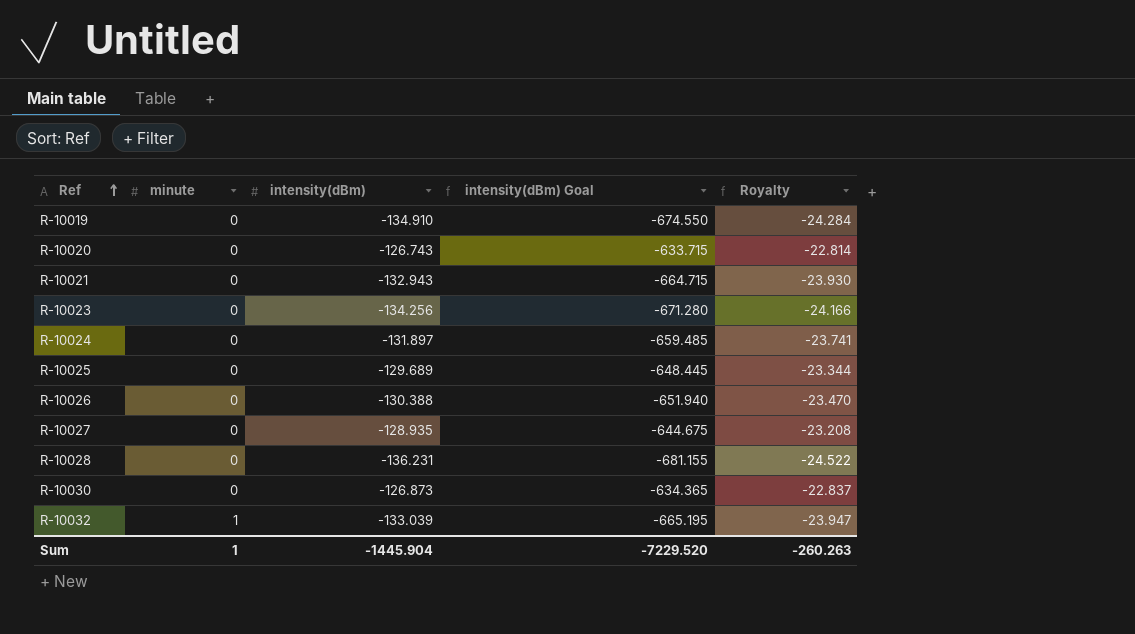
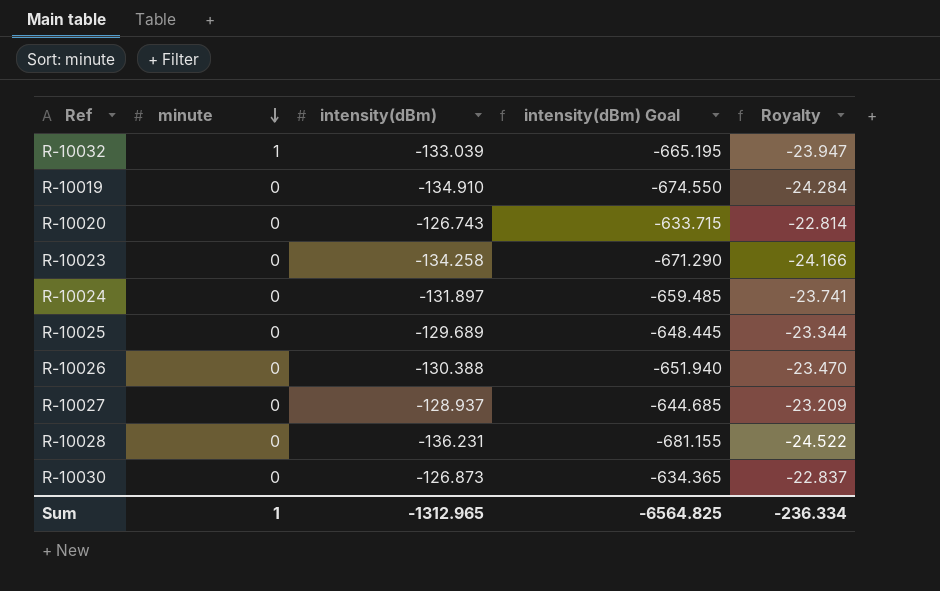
row order: Ref ascending -> minute descending
row R-10021: 0 | -132.943 | -664.715 | -23.930 -> none
R-10023 | intensity(dBm): -134.256 -> -134.258
R-10023 | intensity(dBm) Goal: -671.280 -> -671.290
R-10027 | intensity(dBm): -128.935 -> -128.937
R-10027 | intensity(dBm) Goal: -644.675 -> -644.685
R-10027 | Royalty: -23.208 -> -23.209
Sum | intensity(dBm): -1445.904 -> -1312.965
Sum | intensity(dBm) Goal: -7229.520 -> -6564.825
Sum | Royalty: -260.263 -> -236.334

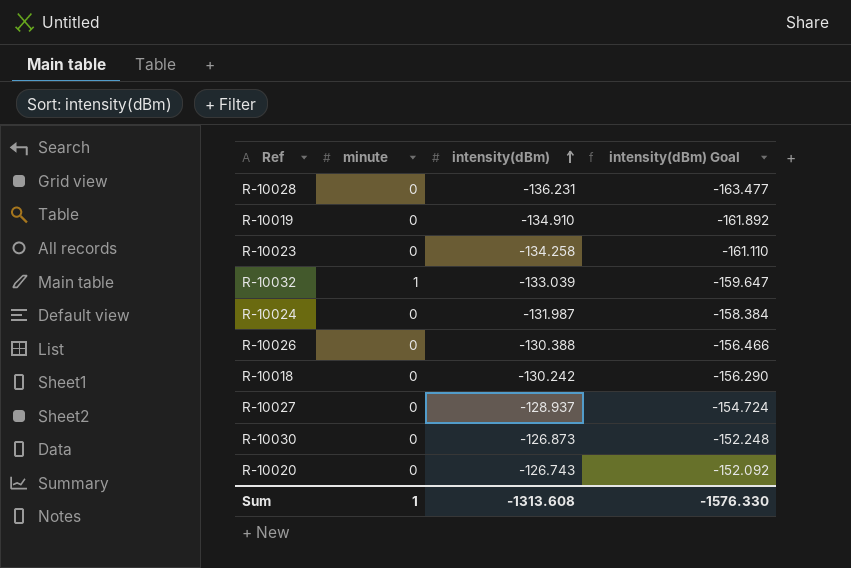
row order: minute descending -> intensity(dBm) ascending
column Royalty | formula: [intensity(dBm)] * 0.18 -> none
column intensity(dBm) Goal | formula: [intensity(dBm)] * 5 -> [intensity(dBm)] * 1.2
row R-10025: 0 | -129.689 | -648.445 | -23.344 -> none
R-10024 | intensity(dBm): -131.897 -> -131.987
row R-10018: none -> 0 | -130.242 | -156.290
Sum | intensity(dBm): -1312.965 -> -1313.608
Sum | intensity(dBm) Goal: -6564.825 -> -1576.330

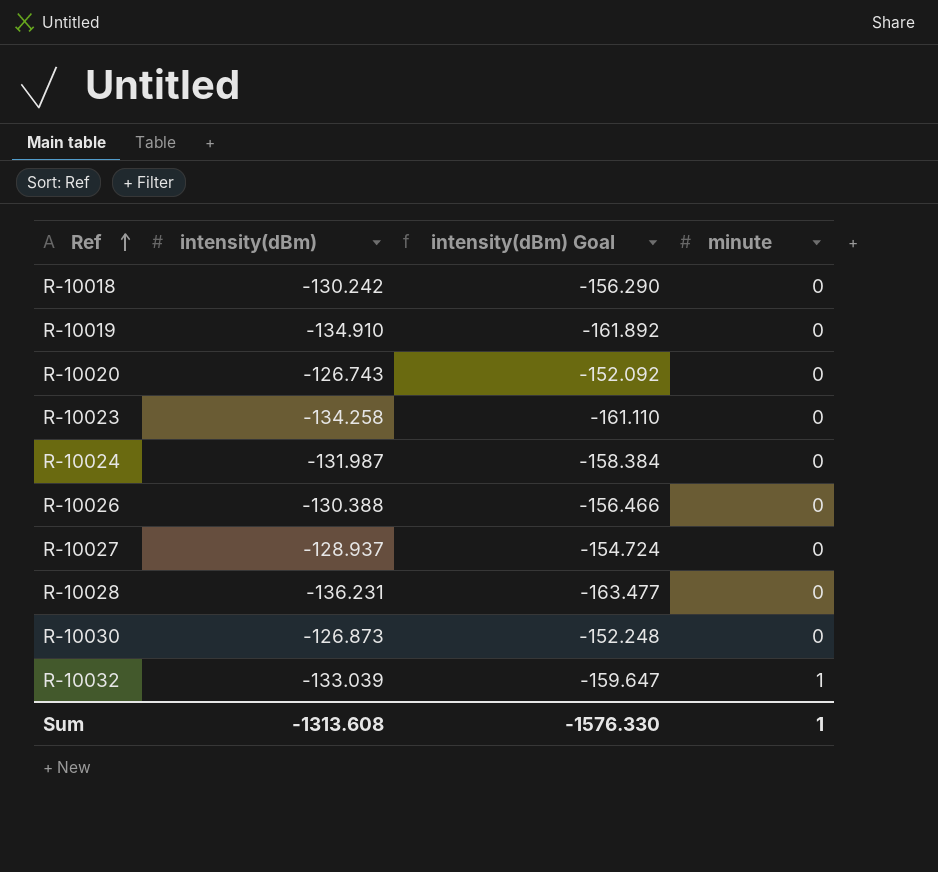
row order: intensity(dBm) ascending -> Ref ascending
column minute | position: 2 -> 4

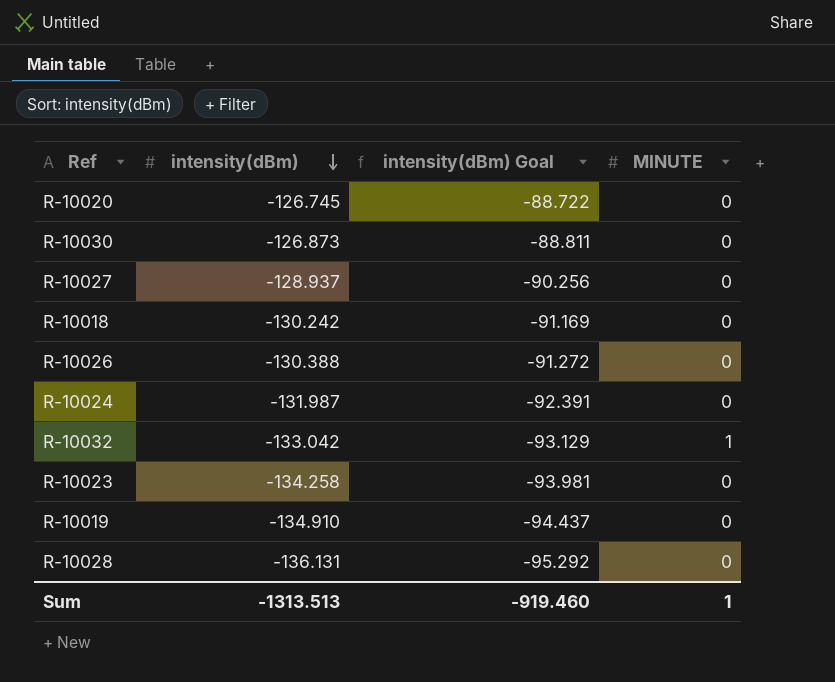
row order: Ref ascending -> intensity(dBm) descending
column intensity(dBm) Goal | formula: [intensity(dBm)] * 1.2 -> [intensity(dBm)] * 0.7
column name: minute -> MINUTE
R-10020 | intensity(dBm): -126.743 -> -126.745
R-10032 | intensity(dBm): -133.039 -> -133.042
R-10028 | intensity(dBm): -136.231 -> -136.131
Sum | intensity(dBm): -1313.608 -> -1313.513
Sum | intensity(dBm) Goal: -1576.330 -> -919.460

